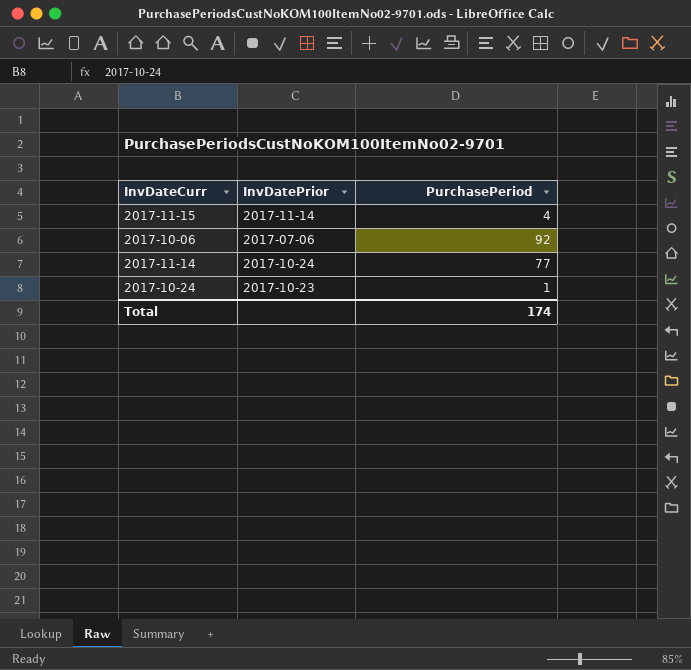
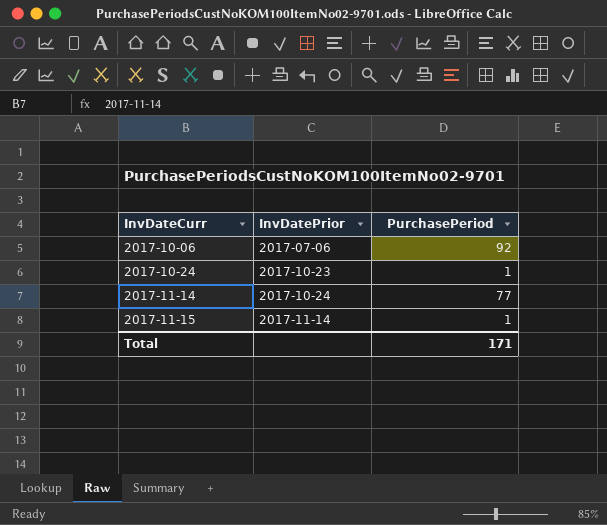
row order: none -> InvDateCurr ascending
2017-11-15 | PurchasePeriod: 4 -> 1
Total | PurchasePeriod: 174 -> 171

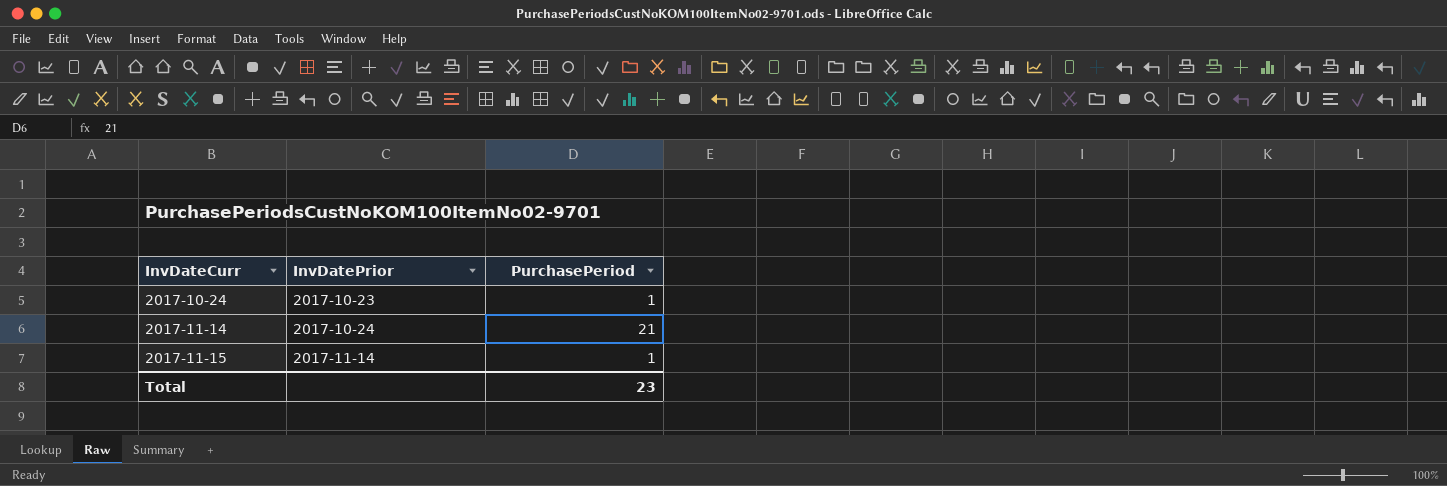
row 2017-10-06: 2017-07-06 | 92 -> none
2017-11-14 | PurchasePeriod: 77 -> 21
Total | PurchasePeriod: 171 -> 23

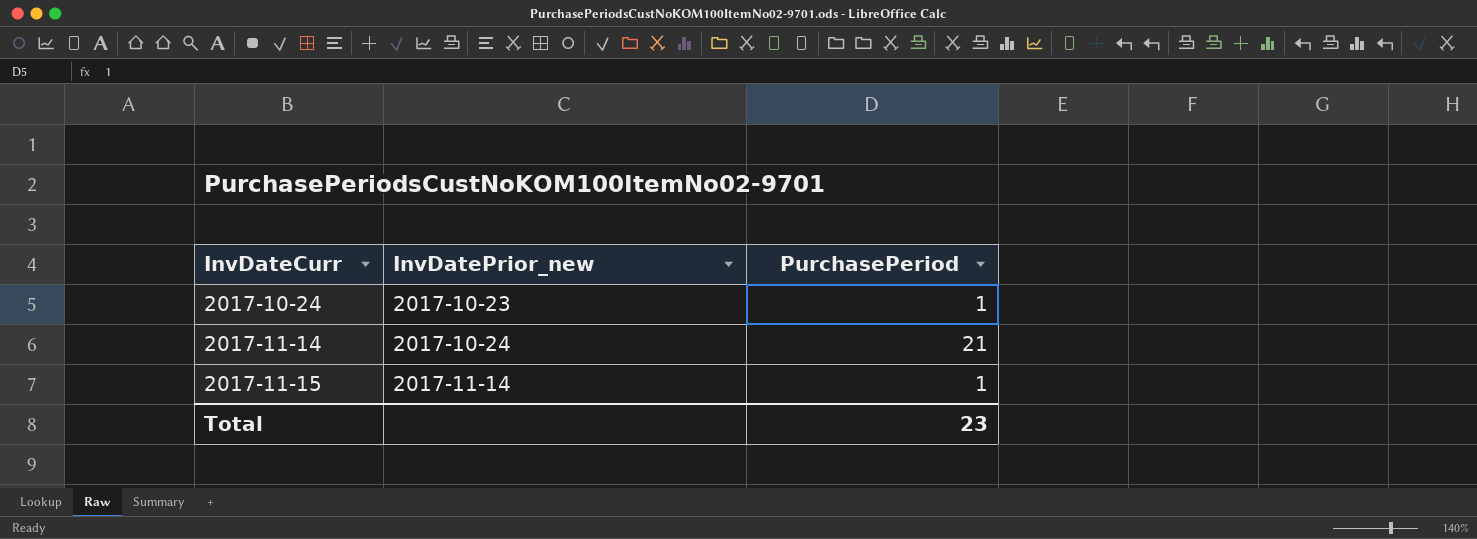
column name: InvDatePrior -> InvDatePrior_new

